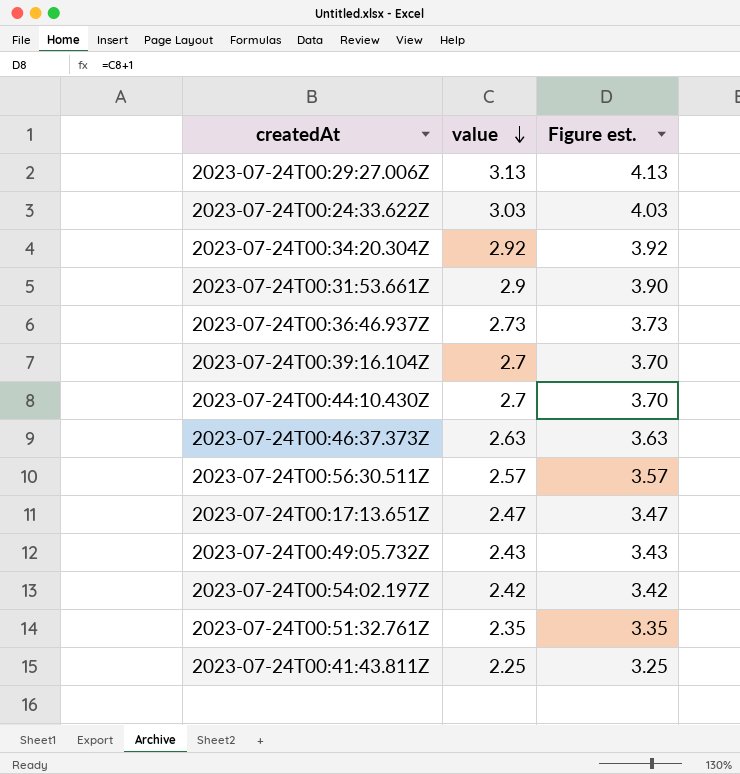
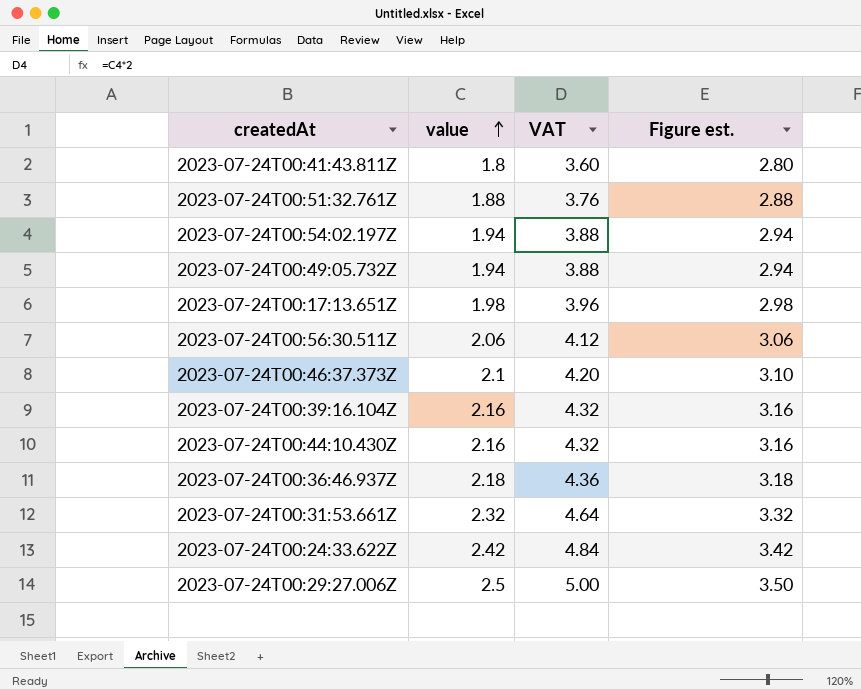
row order: value descending -> value ascending
column VAT | formula: none -> [value] * 2
row 2023-07-24T00:34:20.304Z: 2.92 | 3.92 -> none
2023-07-24T00:41:43.811Z | value: 2.25 -> 1.8
2023-07-24T00:41:43.811Z | Figure est.: 3.25 -> 2.80
2023-07-24T00:51:32.761Z | value: 2.35 -> 1.88
2023-07-24T00:51:32.761Z | Figure est.: 3.35 -> 2.88
2023-07-24T00:54:02.197Z | value: 2.42 -> 1.94
2023-07-24T00:54:02.197Z | Figure est.: 3.42 -> 2.94
2023-07-24T00:49:05.732Z | value: 2.43 -> 1.94
2023-07-24T00:49:05.732Z | Figure est.: 3.43 -> 2.94
2023-07-24T00:17:13.651Z | value: 2.47 -> 1.98
2023-07-24T00:17:13.651Z | Figure est.: 3.47 -> 2.98
2023-07-24T00:56:30.511Z | value: 2.57 -> 2.06
2023-07-24T00:56:30.511Z | Figure est.: 3.57 -> 3.06
2023-07-24T00:46:37.373Z | value: 2.63 -> 2.1
2023-07-24T00:46:37.373Z | Figure est.: 3.63 -> 3.10
2023-07-24T00:39:16.104Z | value: 2.7 -> 2.16
2023-07-24T00:39:16.104Z | Figure est.: 3.70 -> 3.16
2023-07-24T00:44:10.430Z | value: 2.7 -> 2.16
2023-07-24T00:44:10.430Z | Figure est.: 3.70 -> 3.16
2023-07-24T00:36:46.937Z | value: 2.73 -> 2.18
2023-07-24T00:36:46.937Z | Figure est.: 3.73 -> 3.18
2023-07-24T00:31:53.661Z | value: 2.9 -> 2.32
2023-07-24T00:31:53.661Z | Figure est.: 3.90 -> 3.32
2023-07-24T00:24:33.622Z | value: 3.03 -> 2.42
2023-07-24T00:24:33.622Z | Figure est.: 4.03 -> 3.42
2023-07-24T00:29:27.006Z | value: 3.13 -> 2.5
2023-07-24T00:29:27.006Z | Figure est.: 4.13 -> 3.50

